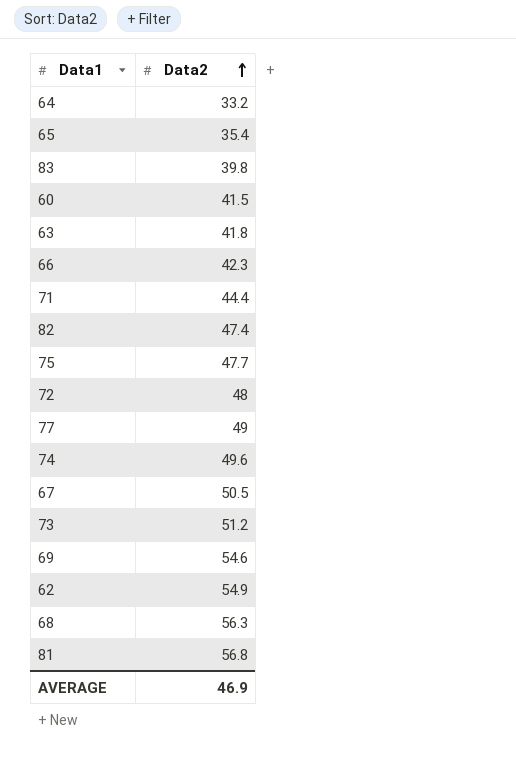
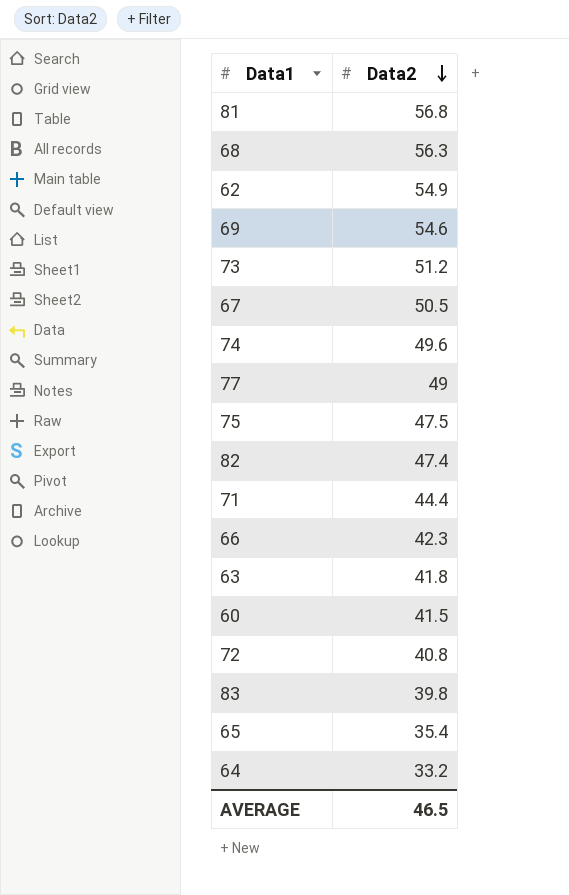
row order: Data2 ascending -> Data2 descending
75 | Data2: 47.7 -> 47.5
72 | Data2: 48 -> 40.8
AVERAGE | Data2: 46.9 -> 46.5

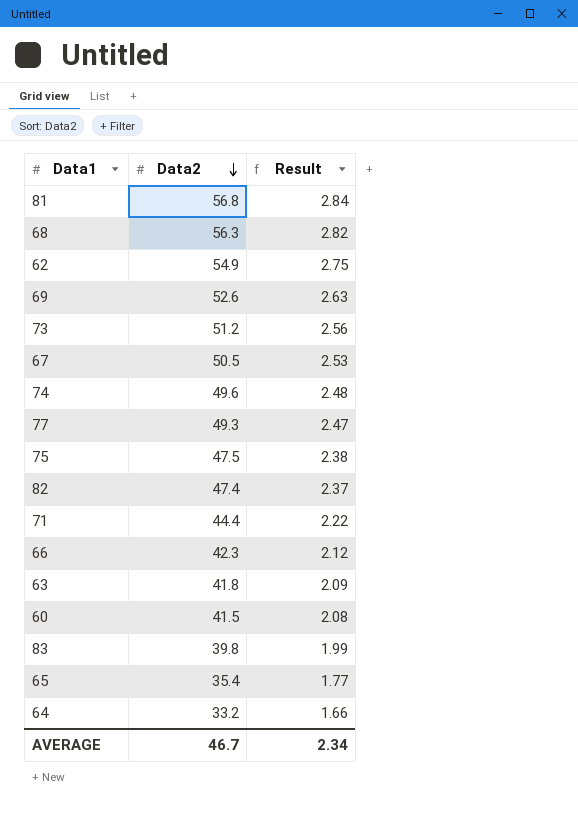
column Result | formula: none -> [Data2] * 0.05
row 72: 40.8 -> none
69 | Data2: 54.6 -> 52.6
77 | Data2: 49 -> 49.3
AVERAGE | Data2: 46.5 -> 46.7

